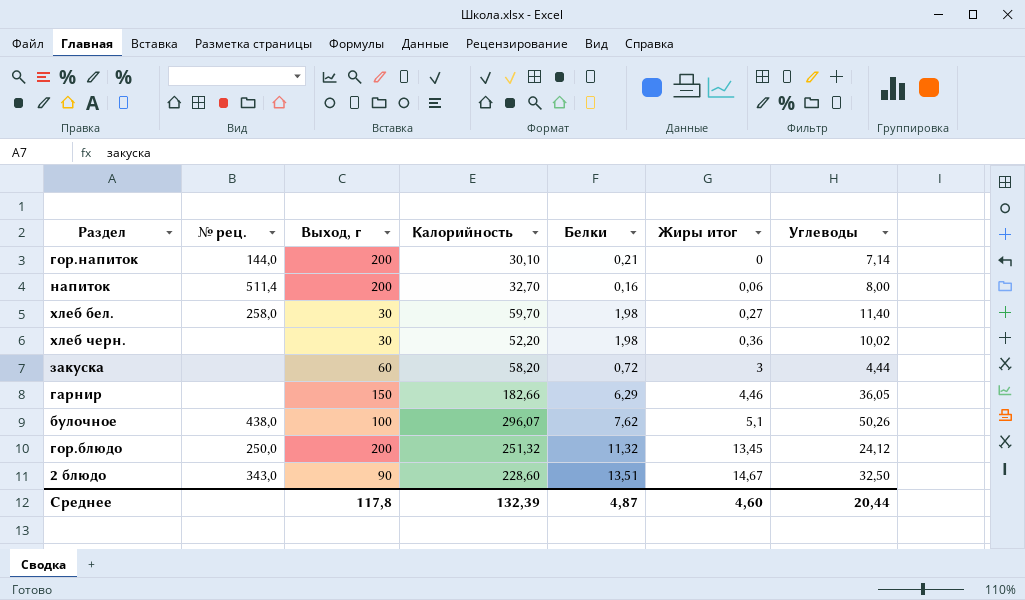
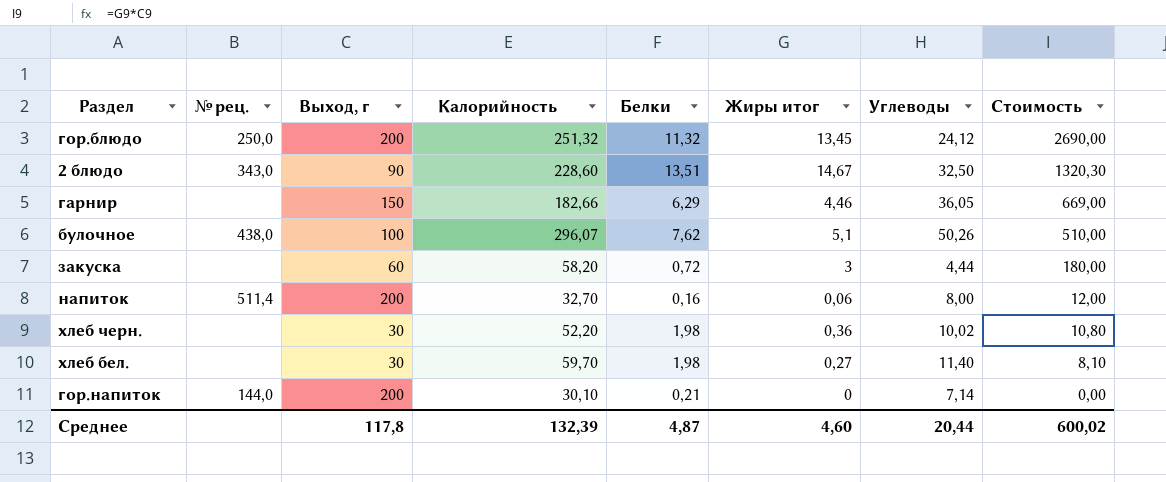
row order: Жиры итог ascending -> Стоимость descending
column Стоимость | formula: none -> [Выход, г] * [Жиры итог]
хлеб бел. | № рец.: 258,0 -> none

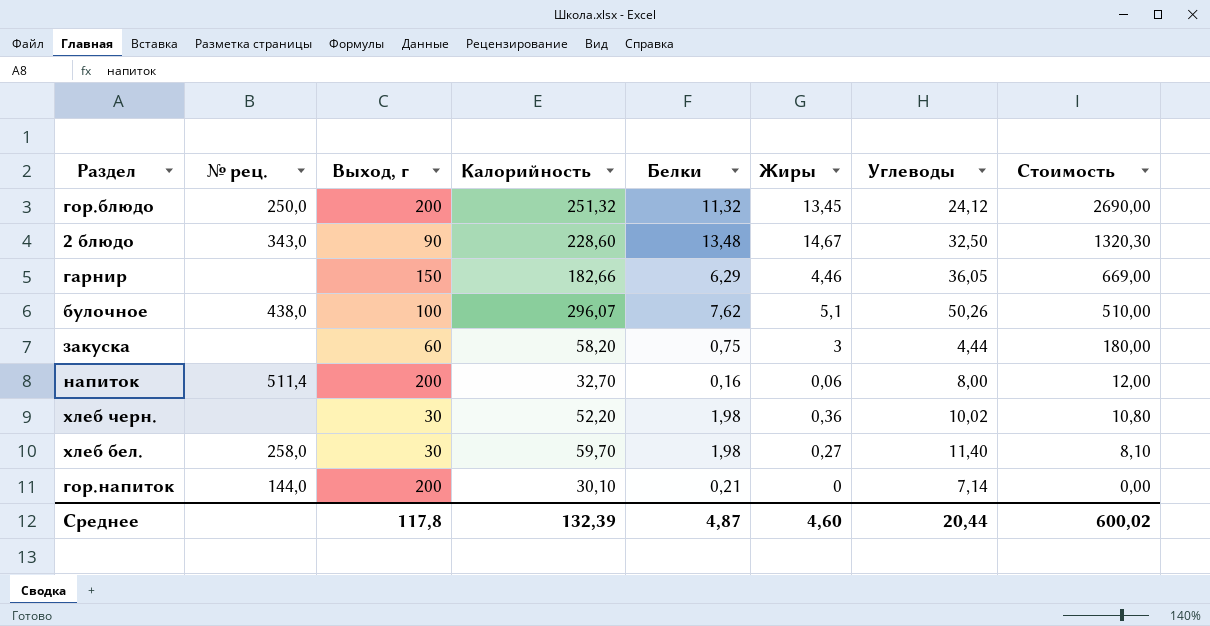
column name: Жиры итог -> Жиры
2 блюдо | Белки: 13,51 -> 13,48
закуска | Белки: 0,72 -> 0,75
хлеб бел. | № рец.: none -> 258,0

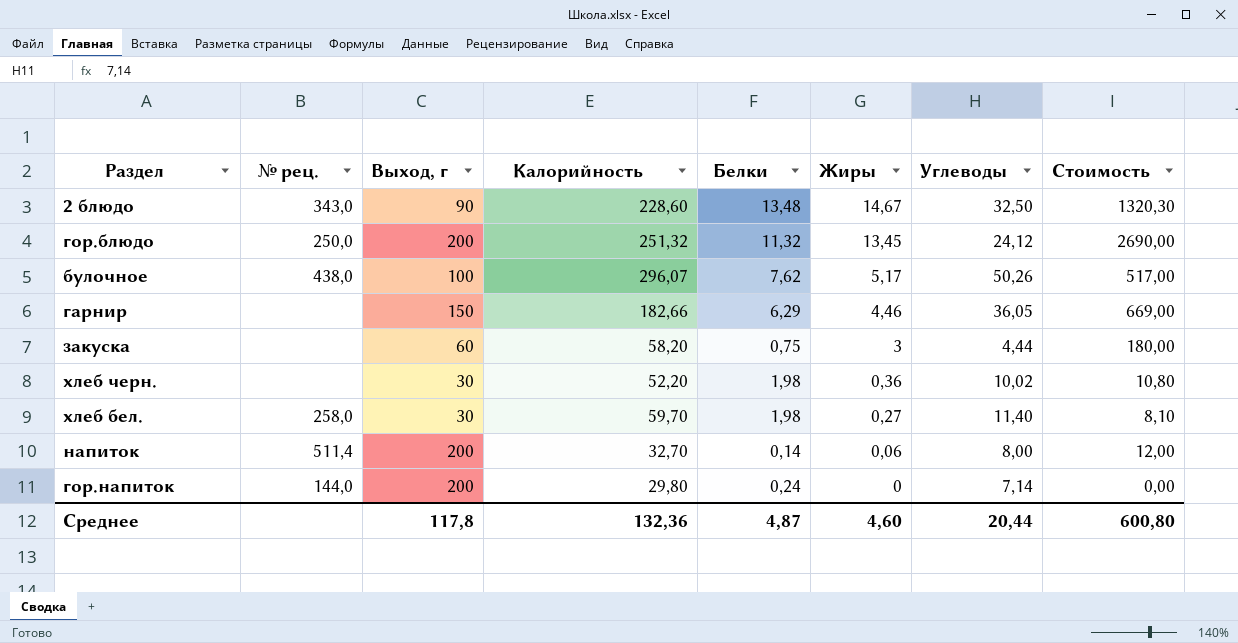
row order: Стоимость descending -> Жиры descending
булочное | Жиры: 5,1 -> 5,17
булочное | Стоимость: 510,00 -> 517,00
напиток | Белки: 0,16 -> 0,14
гор.напиток | Калорийность: 30,10 -> 29,80
гор.напиток | Белки: 0,21 -> 0,24
Среднее | Калорийность: 132,39 -> 132,36
Среднее | Стоимость: 600,02 -> 600,80

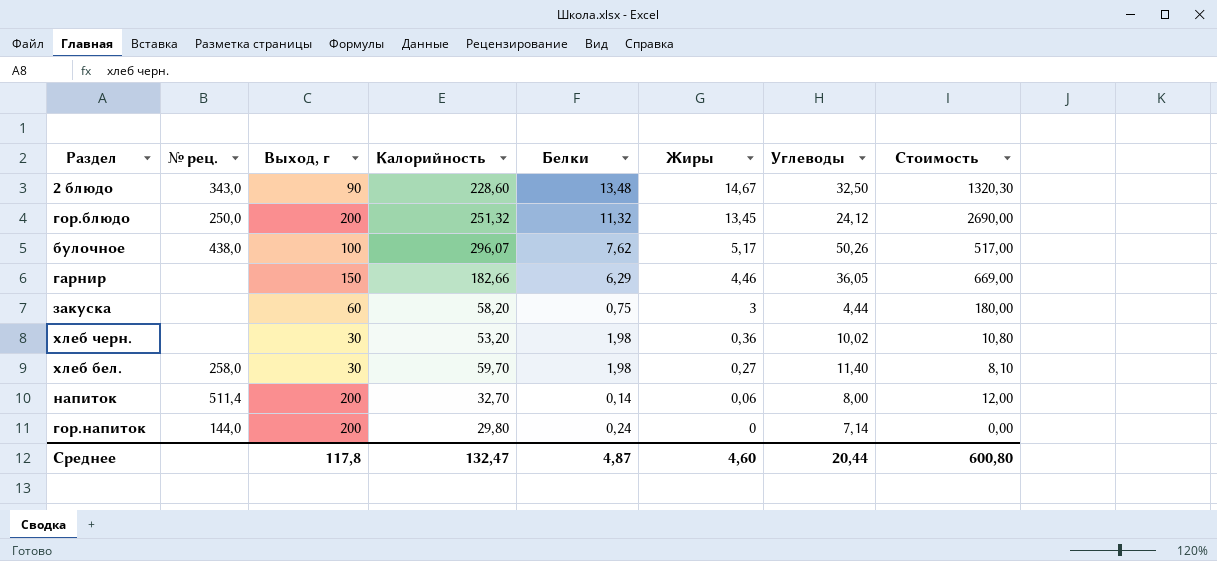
хлеб черн. | Калорийность: 52,20 -> 53,20
Среднее | Калорийность: 132,36 -> 132,47

